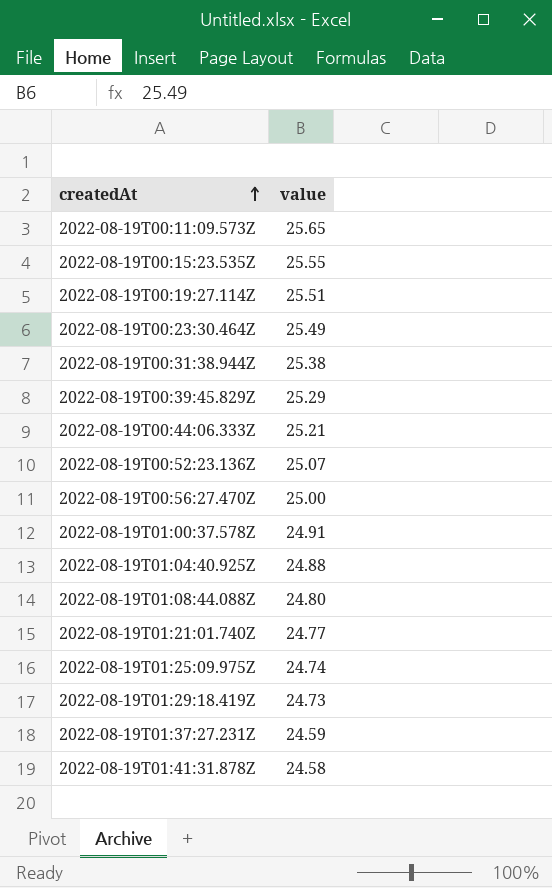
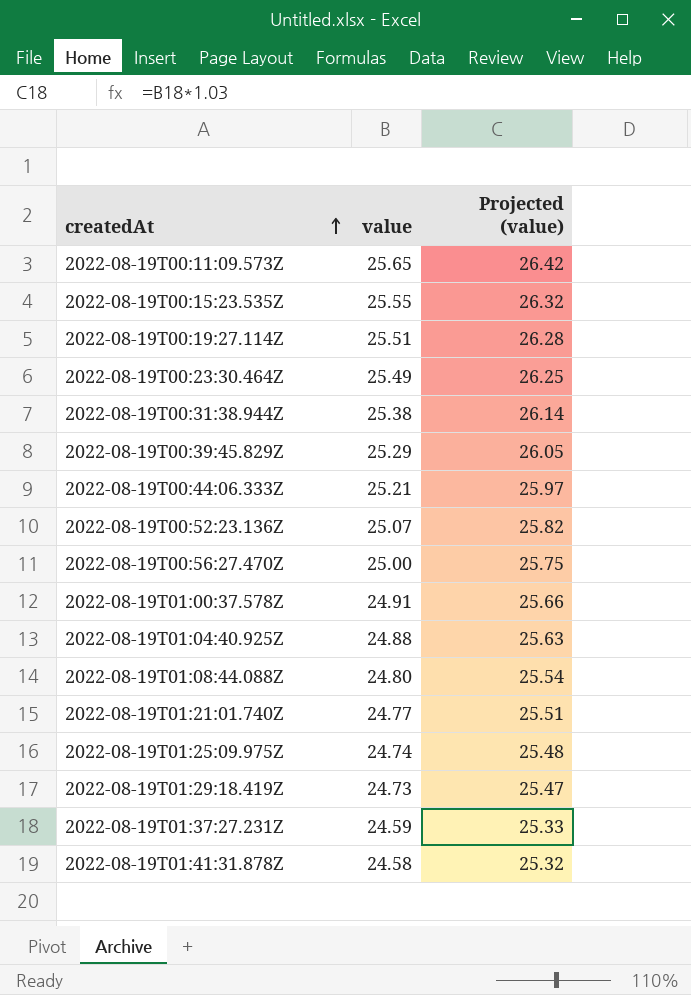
column Projected (value) | formula: none -> [value] * 1.03

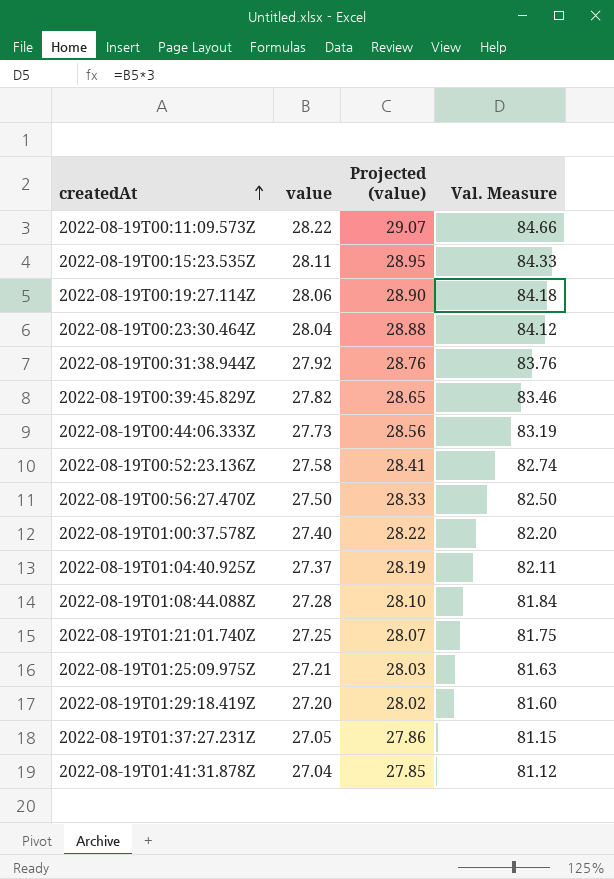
column Val. Measure | formula: none -> [value] * 3
2022-08-19T00:11:09.573Z | value: 25.65 -> 28.22
2022-08-19T00:11:09.573Z | Projected (value): 26.42 -> 29.07
2022-08-19T00:15:23.535Z | value: 25.55 -> 28.11
2022-08-19T00:15:23.535Z | Projected (value): 26.32 -> 28.95
2022-08-19T00:19:27.114Z | value: 25.51 -> 28.06
2022-08-19T00:19:27.114Z | Projected (value): 26.28 -> 28.90
2022-08-19T00:23:30.464Z | value: 25.49 -> 28.04
2022-08-19T00:23:30.464Z | Projected (value): 26.25 -> 28.88
2022-08-19T00:31:38.944Z | value: 25.38 -> 27.92
2022-08-19T00:31:38.944Z | Projected (value): 26.14 -> 28.76
2022-08-19T00:39:45.829Z | value: 25.29 -> 27.82
2022-08-19T00:39:45.829Z | Projected (value): 26.05 -> 28.65
2022-08-19T00:44:06.333Z | value: 25.21 -> 27.73
2022-08-19T00:44:06.333Z | Projected (value): 25.97 -> 28.56
2022-08-19T00:52:23.136Z | value: 25.07 -> 27.58
2022-08-19T00:52:23.136Z | Projected (value): 25.82 -> 28.41
2022-08-19T00:56:27.470Z | value: 25.00 -> 27.50
2022-08-19T00:56:27.470Z | Projected (value): 25.75 -> 28.33
2022-08-19T01:00:37.578Z | value: 24.91 -> 27.40
2022-08-19T01:00:37.578Z | Projected (value): 25.66 -> 28.22
2022-08-19T01:04:40.925Z | value: 24.88 -> 27.37
2022-08-19T01:04:40.925Z | Projected (value): 25.63 -> 28.19
2022-08-19T01:08:44.088Z | value: 24.80 -> 27.28
2022-08-19T01:08:44.088Z | Projected (value): 25.54 -> 28.10
2022-08-19T01:21:01.740Z | value: 24.77 -> 27.25
2022-08-19T01:21:01.740Z | Projected (value): 25.51 -> 28.07
2022-08-19T01:25:09.975Z | value: 24.74 -> 27.21
2022-08-19T01:25:09.975Z | Projected (value): 25.48 -> 28.03
2022-08-19T01:29:18.419Z | value: 24.73 -> 27.20
2022-08-19T01:29:18.419Z | Projected (value): 25.47 -> 28.02
2022-08-19T01:37:27.231Z | value: 24.59 -> 27.05
2022-08-19T01:37:27.231Z | Projected (value): 25.33 -> 27.86
2022-08-19T01:41:31.878Z | value: 24.58 -> 27.04
2022-08-19T01:41:31.878Z | Projected (value): 25.32 -> 27.85

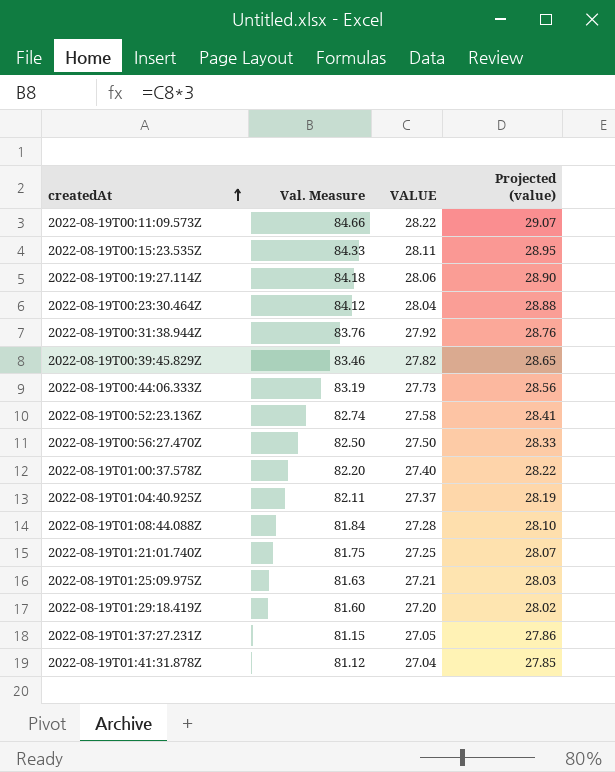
column Val. Measure | position: 4 -> 2
column name: value -> VALUE

